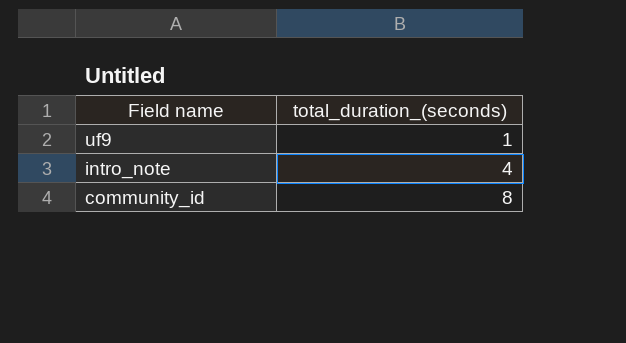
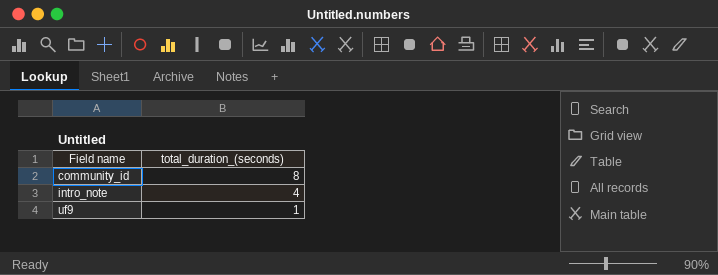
row order: Field name descending -> Field name ascending

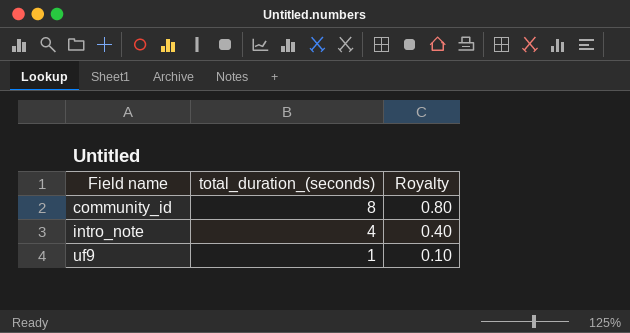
column Royalty | formula: none -> [total_duration_(seconds)] * 0.1

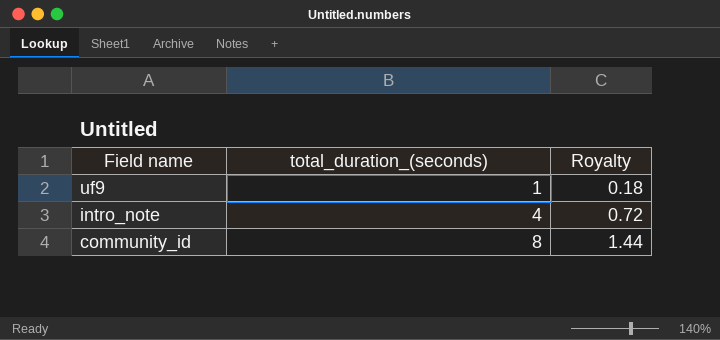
row order: Field name ascending -> Field name descending
column Royalty | formula: [total_duration_(seconds)] * 0.1 -> [total_duration_(seconds)] * 0.18

